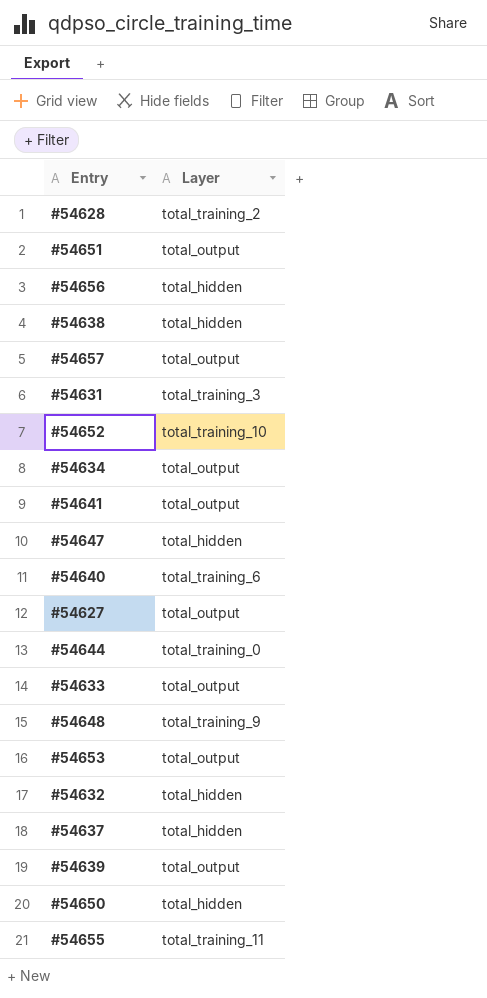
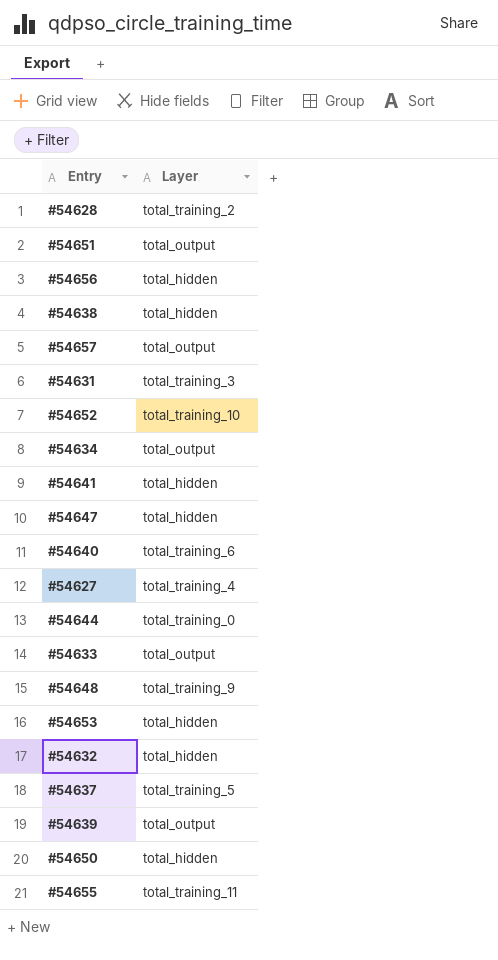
#54641 | Layer: total_output -> total_hidden
#54627 | Layer: total_output -> total_training_4
#54653 | Layer: total_output -> total_hidden
#54637 | Layer: total_hidden -> total_training_5

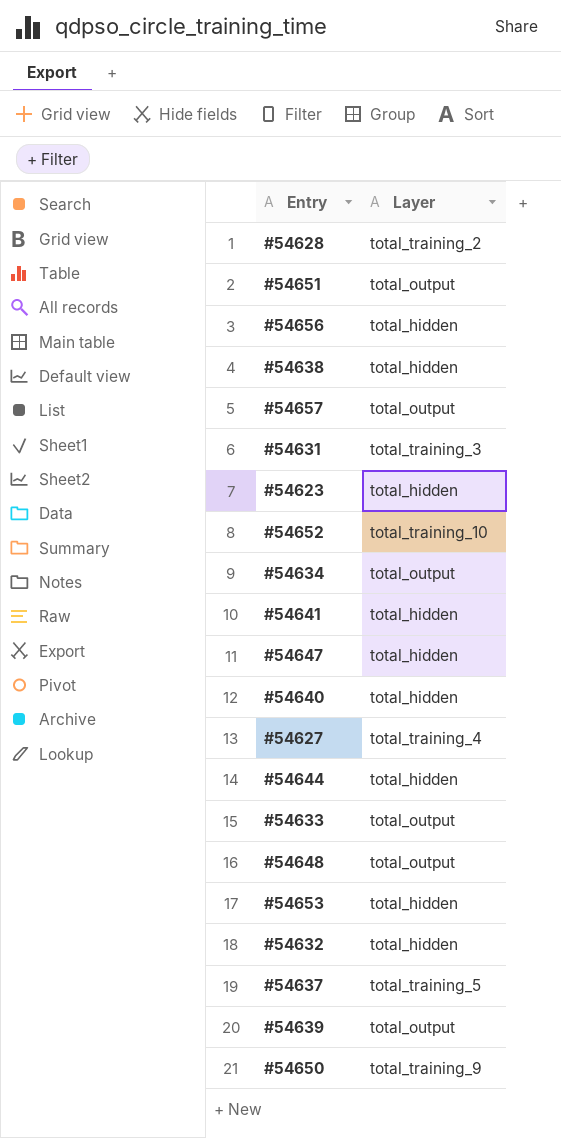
row #54655: total_training_11 -> none
row #54623: none -> total_hidden
#54640 | Layer: total_training_6 -> total_hidden
#54644 | Layer: total_training_0 -> total_hidden
#54648 | Layer: total_training_9 -> total_output
#54650 | Layer: total_hidden -> total_training_9

